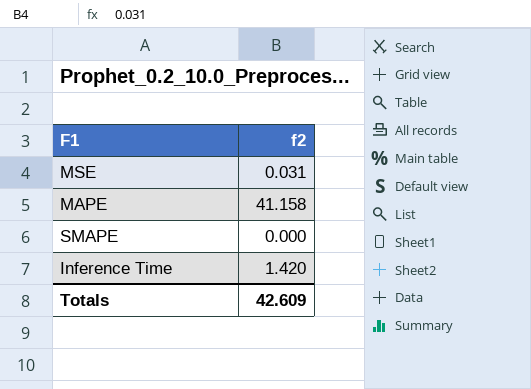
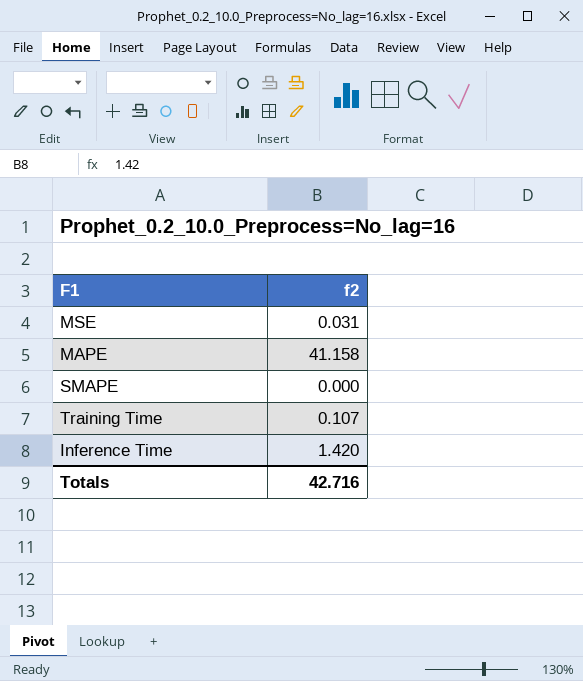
row Training Time: none -> 0.107
Totals | f2: 42.609 -> 42.716

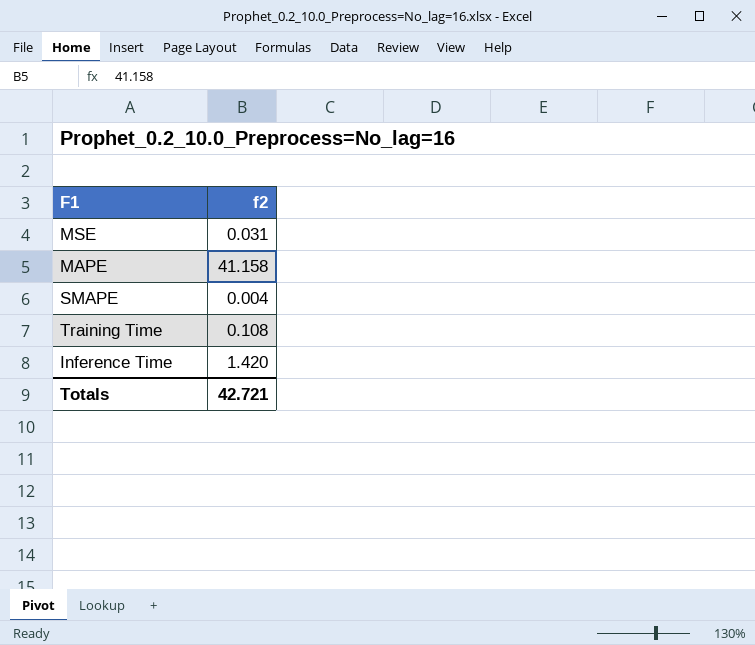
SMAPE | f2: 0.000 -> 0.004
Training Time | f2: 0.107 -> 0.108
Totals | f2: 42.716 -> 42.721

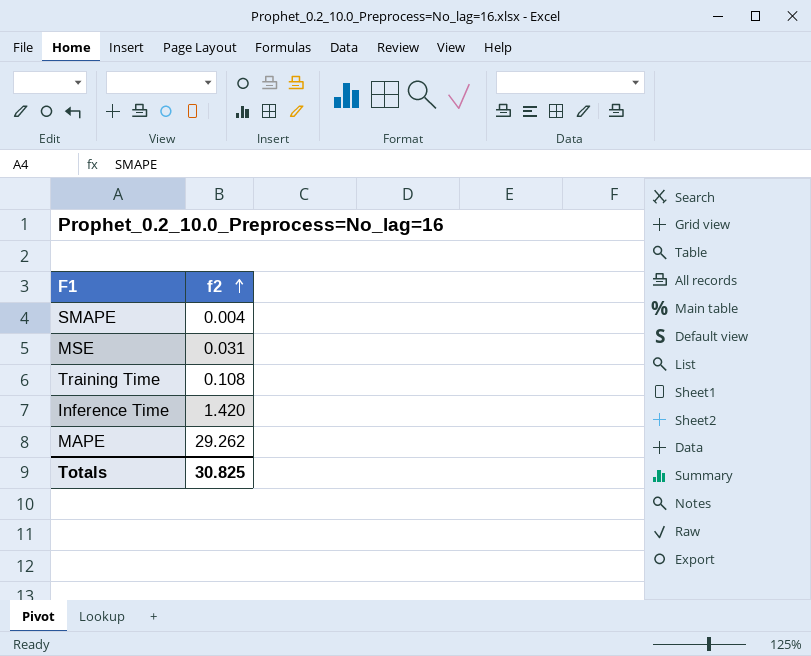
row order: none -> f2 ascending
MAPE | f2: 41.158 -> 29.262
Totals | f2: 42.721 -> 30.825

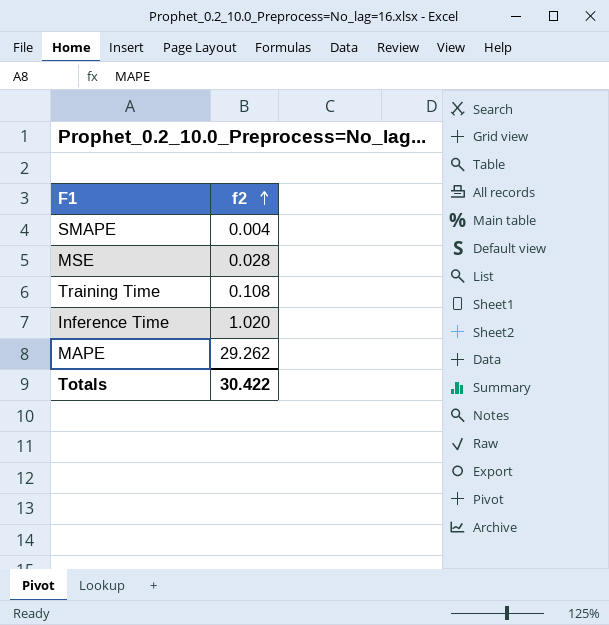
MSE | f2: 0.031 -> 0.028
Inference Time | f2: 1.420 -> 1.020
Totals | f2: 30.825 -> 30.422

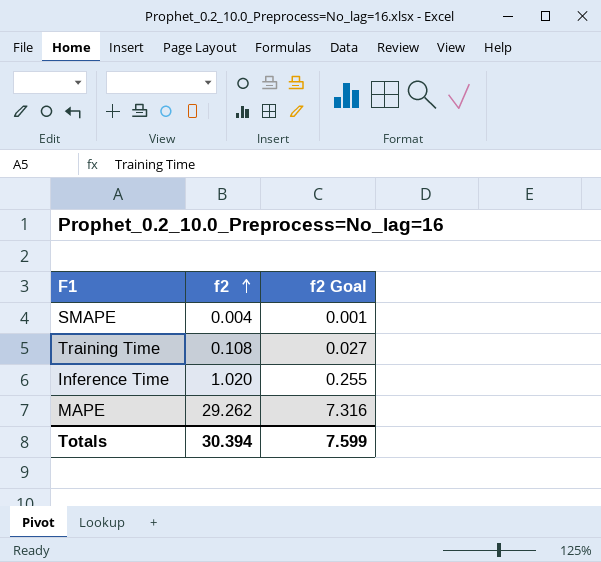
column f2 Goal | formula: none -> [f2] * 0.25
row MSE: 0.028 -> none
Totals | f2: 30.422 -> 30.394

